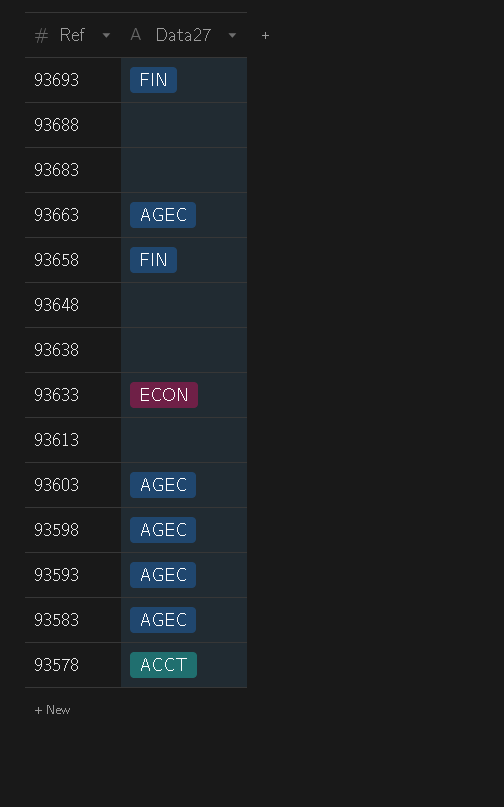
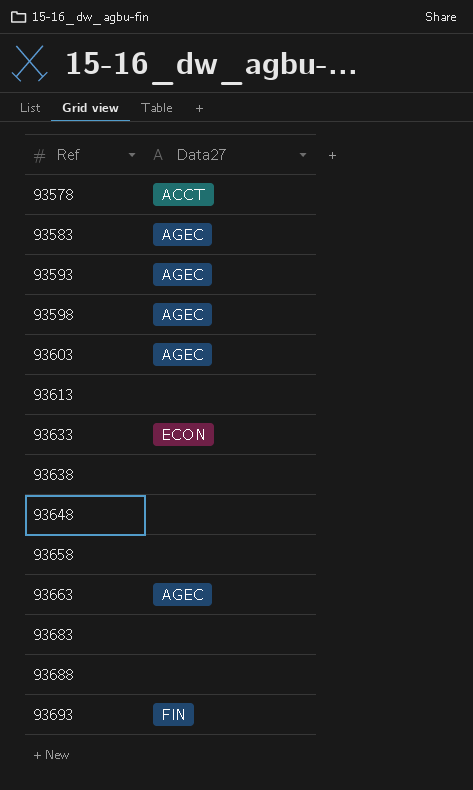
row order: Ref descending -> Ref ascending
93658 | Data27: FIN -> none

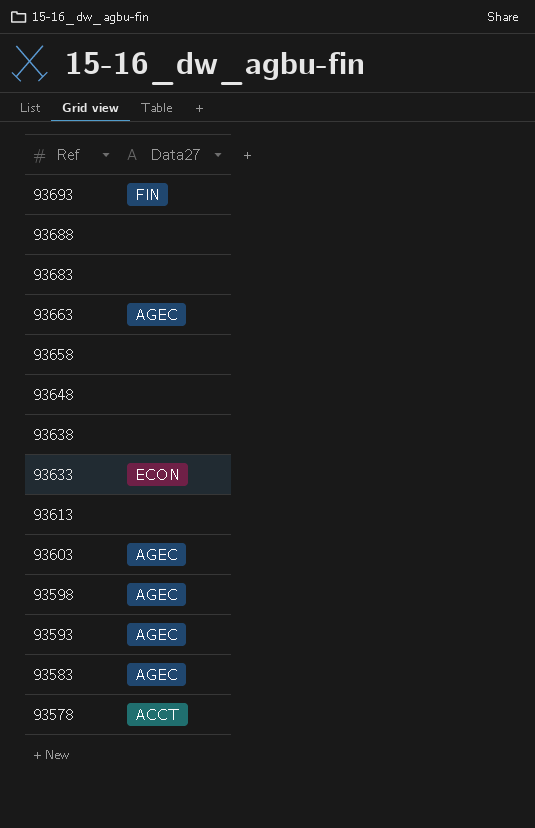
row order: Ref ascending -> Ref descending

